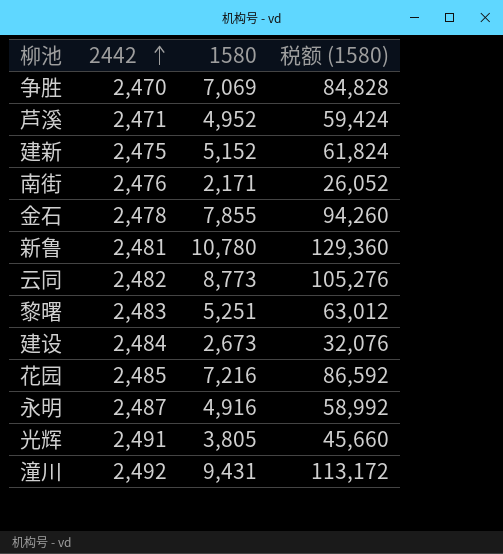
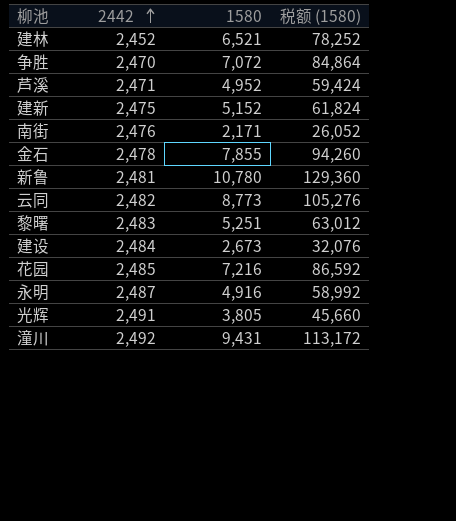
row 建林: none -> 2,452 | 6,521 | 78,252
争胜 | 1580: 7,069 -> 7,072
争胜 | 税额 (1580): 84,828 -> 84,864

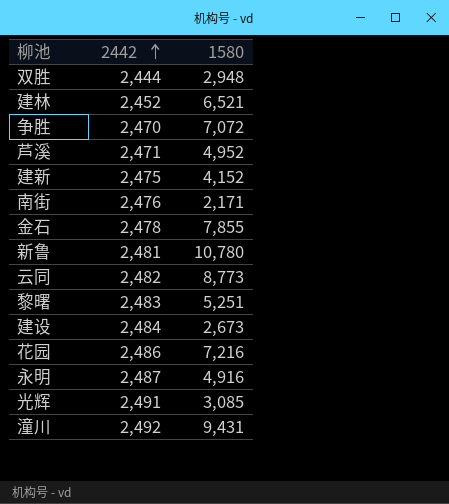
column 税额 (1580) | formula: [1580] * 12 -> none
row 双胜: none -> 2,444 | 2,948
建新 | 1580: 5,152 -> 4,152
花园 | 2442: 2,485 -> 2,486
光辉 | 1580: 3,805 -> 3,085

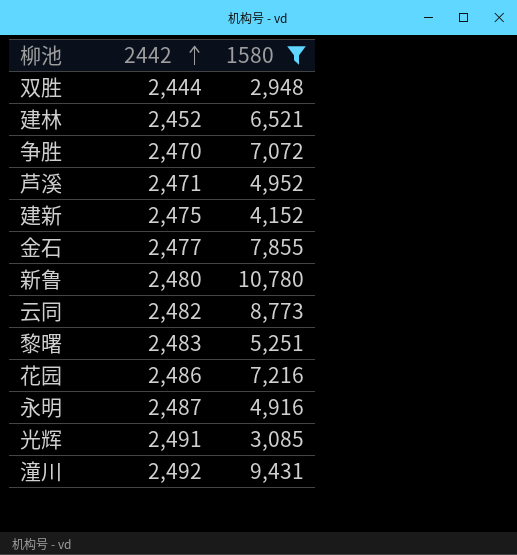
filter: none -> 1580 >= 2,948
金石 | 2442: 2,478 -> 2,477
新鲁 | 2442: 2,481 -> 2,480

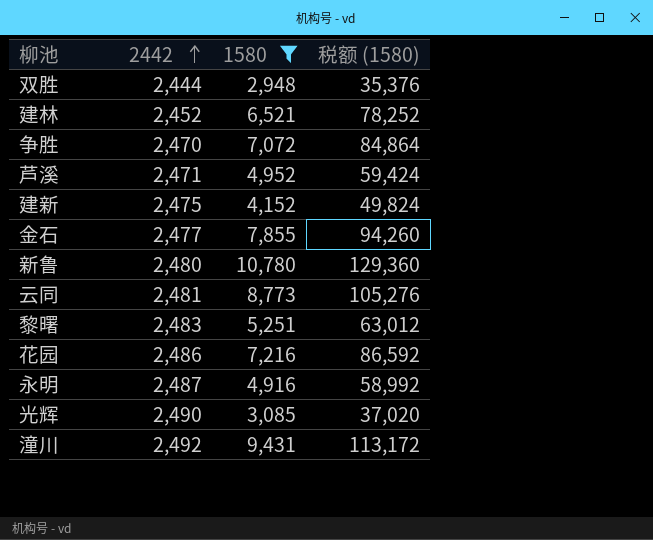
column 税额 (1580) | formula: none -> [1580] * 12
云同 | 2442: 2,482 -> 2,481
光辉 | 2442: 2,491 -> 2,490

